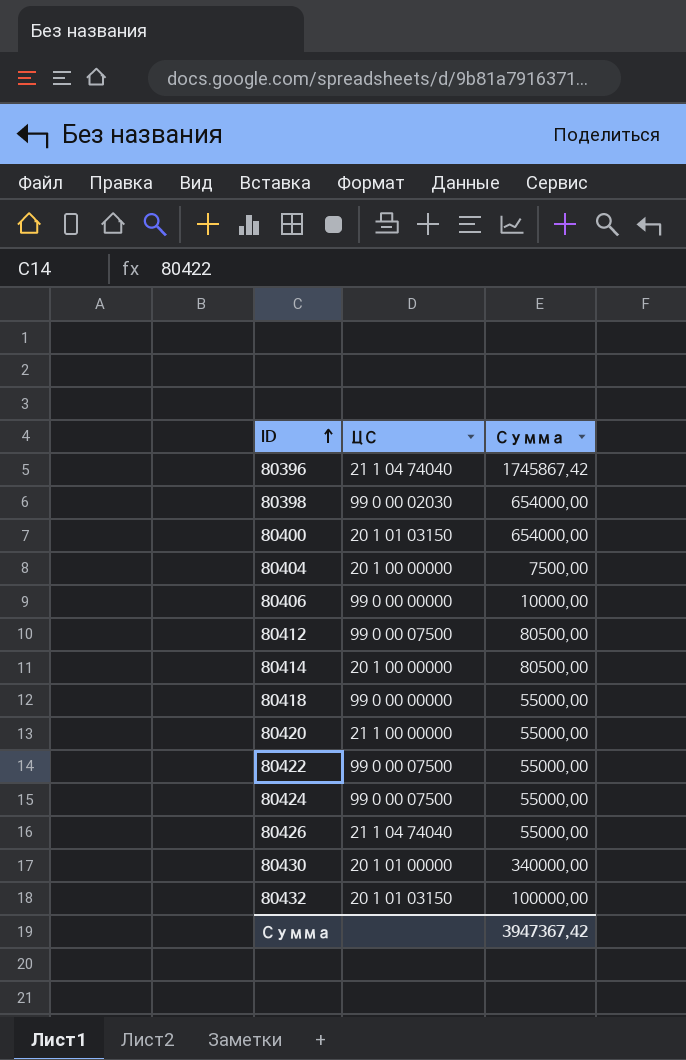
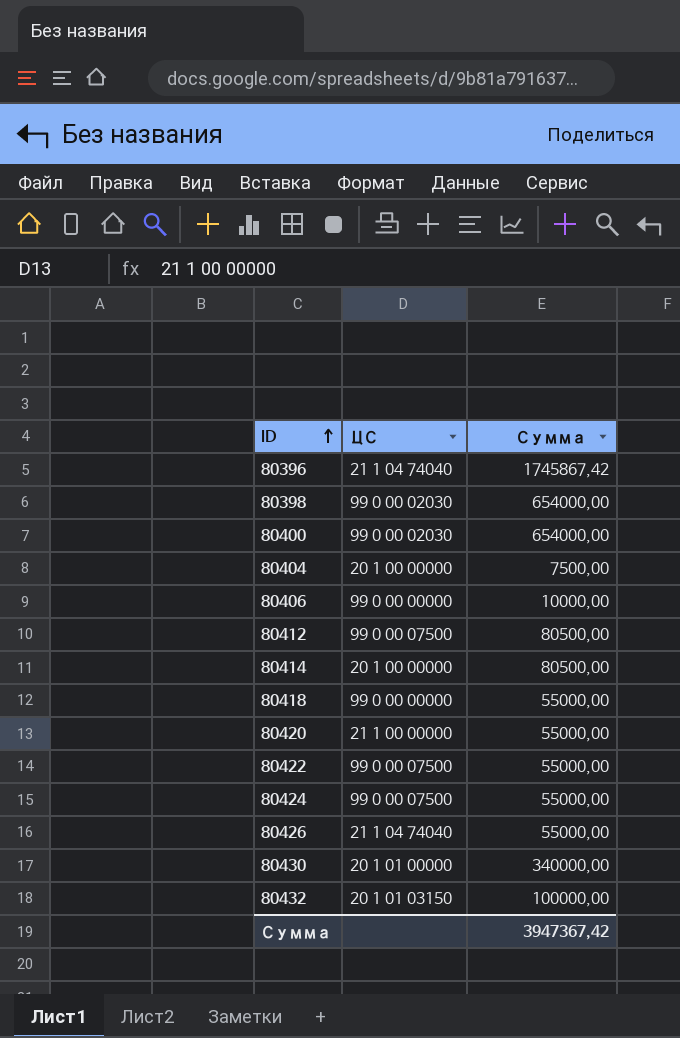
80400 | ЦС: 20 1 01 03150 -> 99 0 00 02030

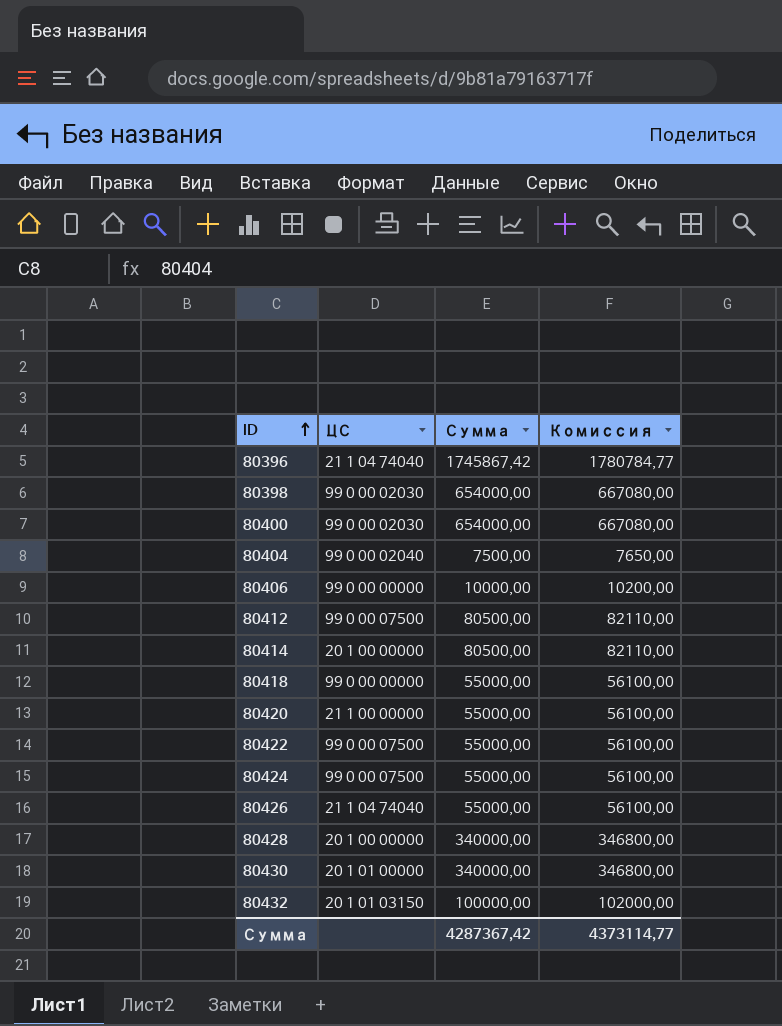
column Комиссия | formula: none -> [Сумма] * 1,02
80404 | ЦС: 20 1 00 00000 -> 99 0 00 02040
row 80428: none -> 20 1 00 00000 | 340000,00 | 346800,00
Сумма | Сумма: 3947367,42 -> 4287367,42

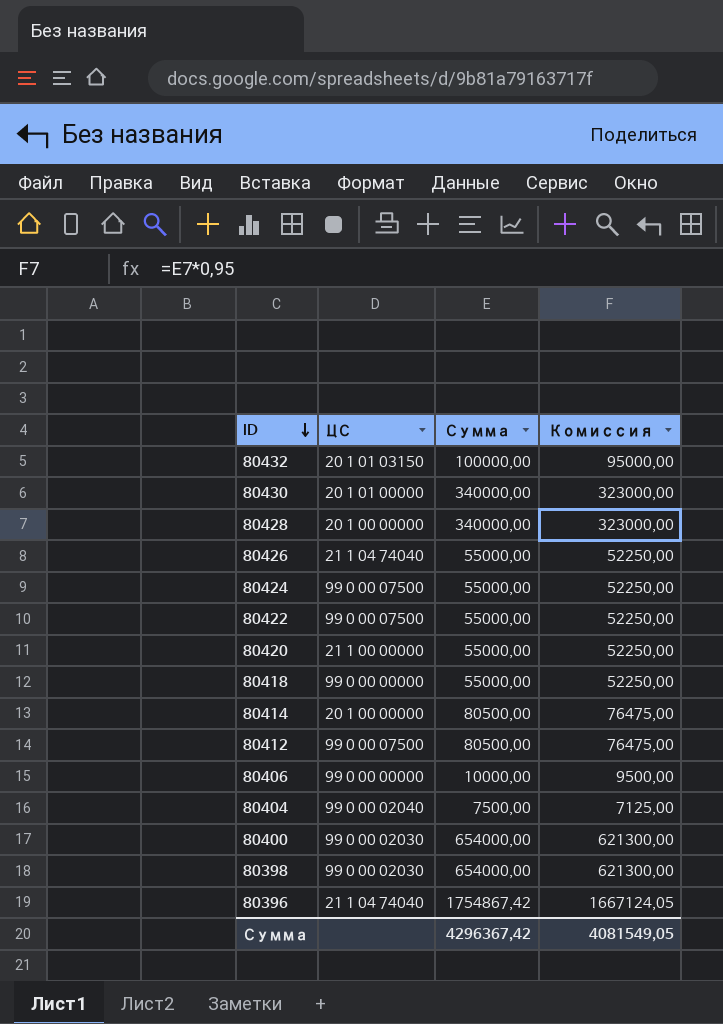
row order: ID ascending -> ID descending
column Комиссия | formula: [Сумма] * 1,02 -> [Сумма] * 0,95
80396 | Сумма: 1745867,42 -> 1754867,42
Сумма | Сумма: 4287367,42 -> 4296367,42
Сумма | Комиссия: 4373114,77 -> 4081549,05

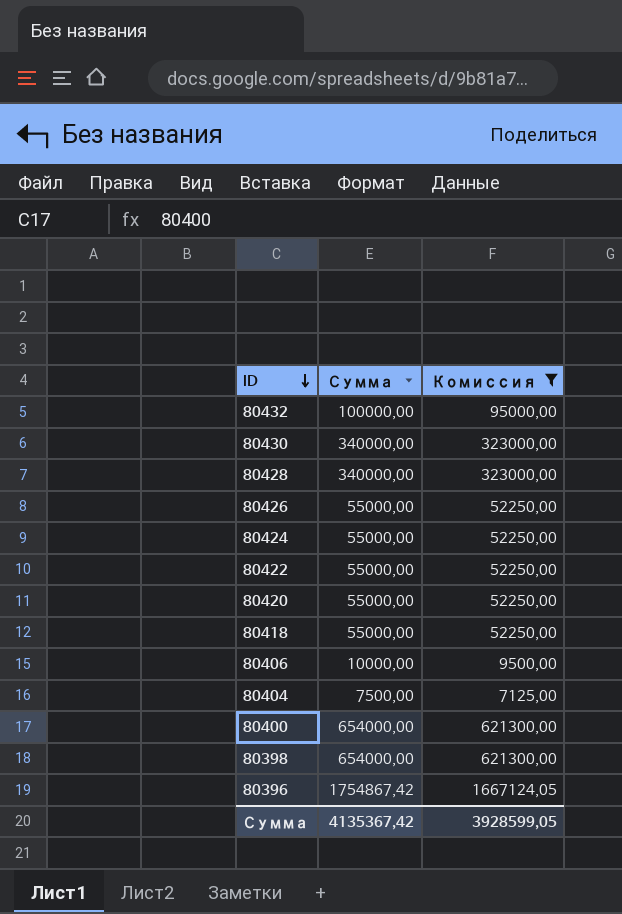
filter: none -> Комиссия != 76475,00
column ЦС | position: 2 -> none
Сумма | Сумма: 4296367,42 -> 4135367,42
Сумма | Комиссия: 4081549,05 -> 3928599,05

